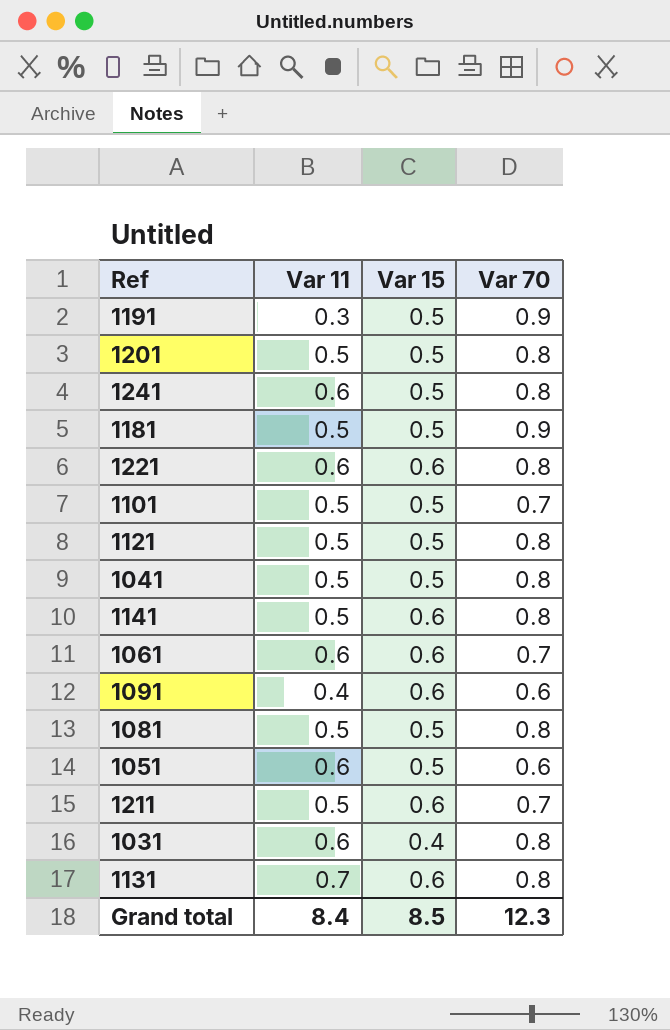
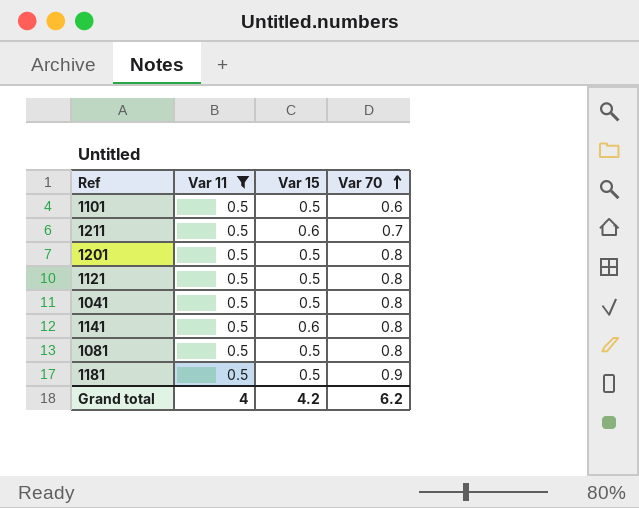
filter: none -> Var 11 = 0.5
row order: none -> Var 70 ascending
1101 | Var 70: 0.7 -> 0.6
Grand total | Var 11: 8.4 -> 4
Grand total | Var 15: 8.5 -> 4.2
Grand total | Var 70: 12.3 -> 6.2

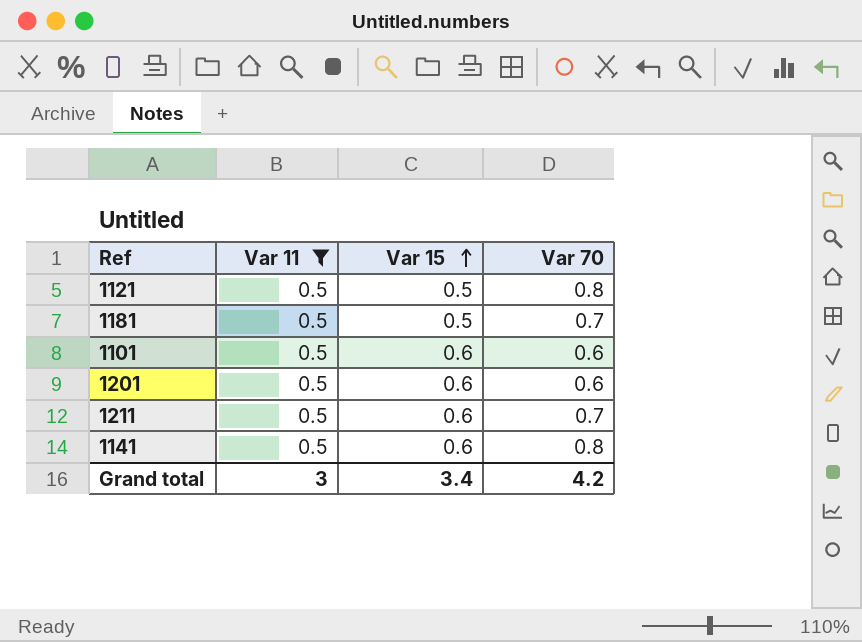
row order: Var 70 ascending -> Var 15 ascending
row 1041: 0.5 | 0.5 | 0.8 -> none
row 1081: 0.5 | 0.5 | 0.8 -> none
1181 | Var 70: 0.9 -> 0.7
1101 | Var 15: 0.5 -> 0.6
1201 | Var 15: 0.5 -> 0.6
1201 | Var 70: 0.8 -> 0.6
Grand total | Var 11: 4 -> 3
Grand total | Var 15: 4.2 -> 3.4
Grand total | Var 70: 6.2 -> 4.2

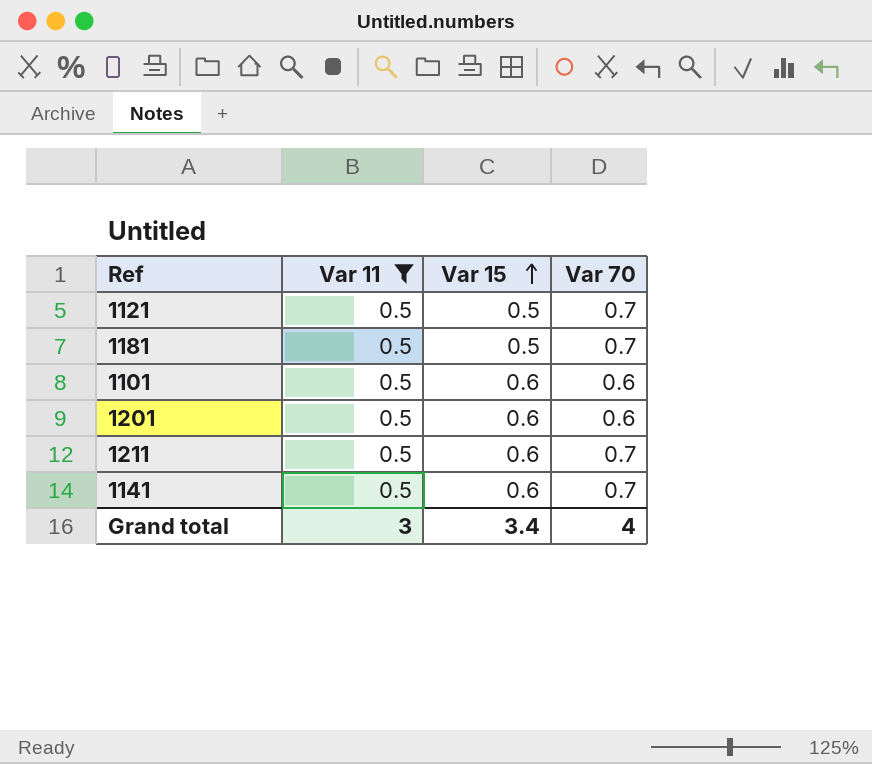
1121 | Var 70: 0.8 -> 0.7
1141 | Var 70: 0.8 -> 0.7
Grand total | Var 70: 4.2 -> 4

